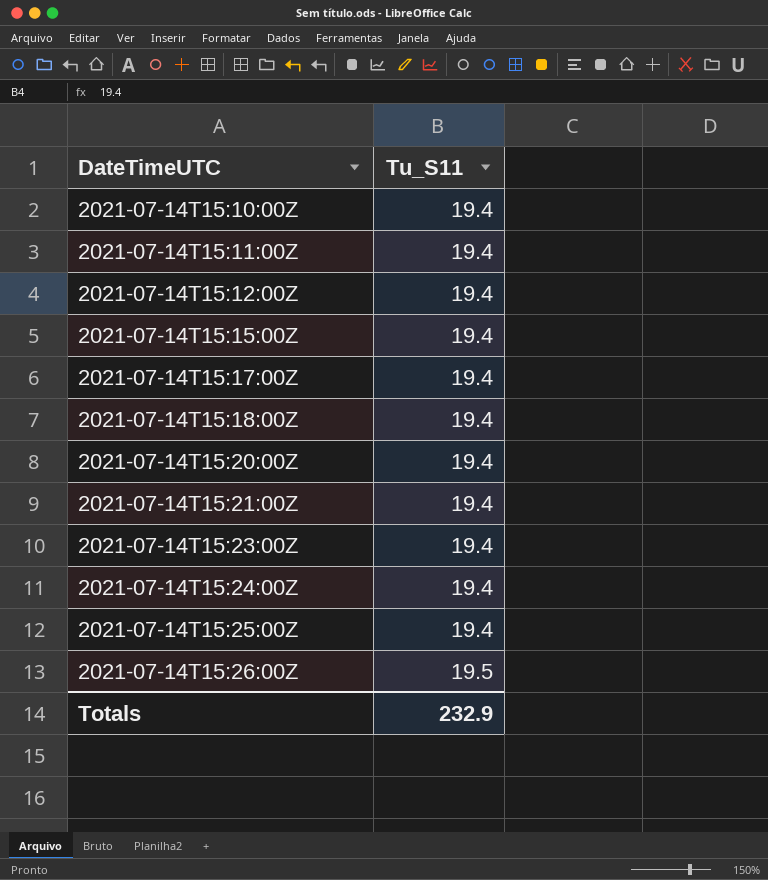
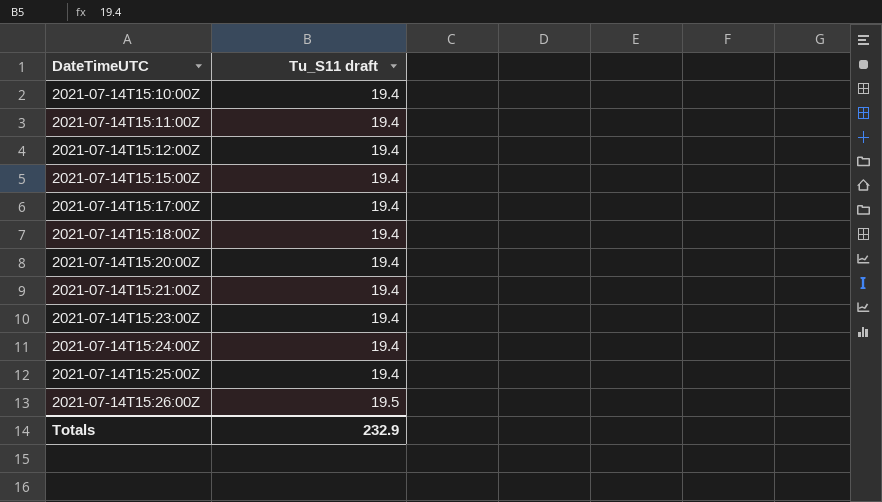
column name: Tu_S11 -> Tu_S11 draft

